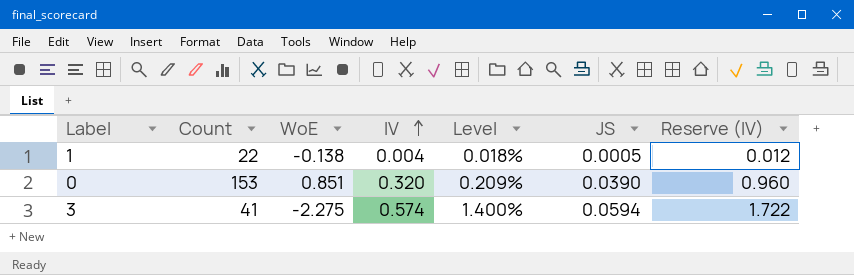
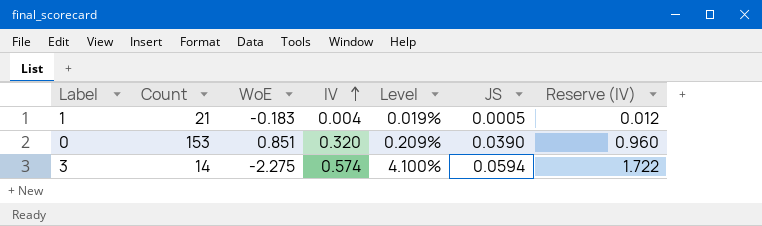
1 | Count: 22 -> 21
1 | WoE: -0.138 -> -0.183
1 | Level: 0.018% -> 0.019%
3 | Count: 41 -> 14
3 | Level: 1.400% -> 4.100%

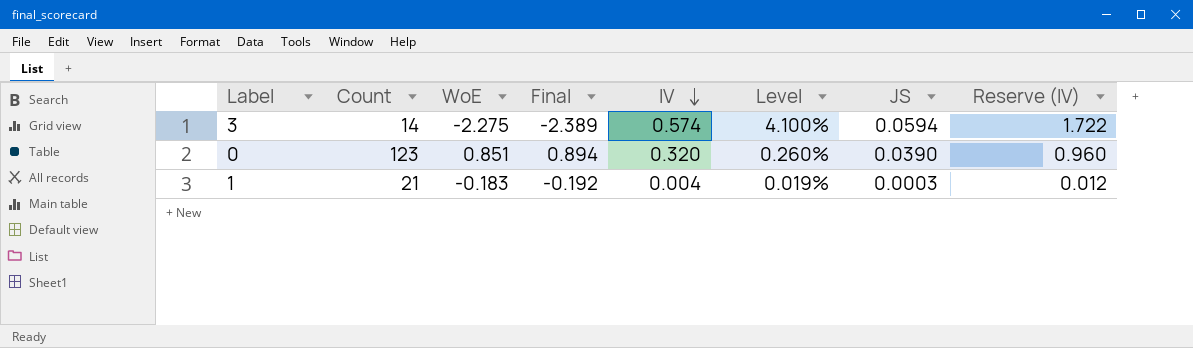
row order: IV ascending -> IV descending
column Final | formula: none -> [WoE] * 1.05
0 | Count: 153 -> 123
0 | Level: 0.209% -> 0.260%
1 | JS: 0.0005 -> 0.0003

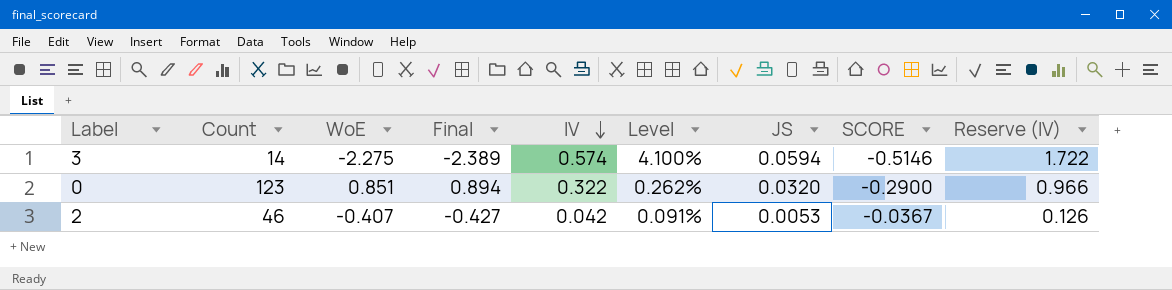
column SCORE | formula: none -> [JS] - [IV]
row 1: 21 | -0.183 | -0.192 | 0.004 | 0.019% | 0.0003 | 0.012 -> none
0 | IV: 0.320 -> 0.322
0 | Level: 0.260% -> 0.262%
0 | JS: 0.0390 -> 0.0320
0 | Reserve (IV): 0.960 -> 0.966
row 2: none -> 46 | -0.407 | -0.427 | 0.042 | 0.091% | 0.0053 | -0.0367 | 0.126

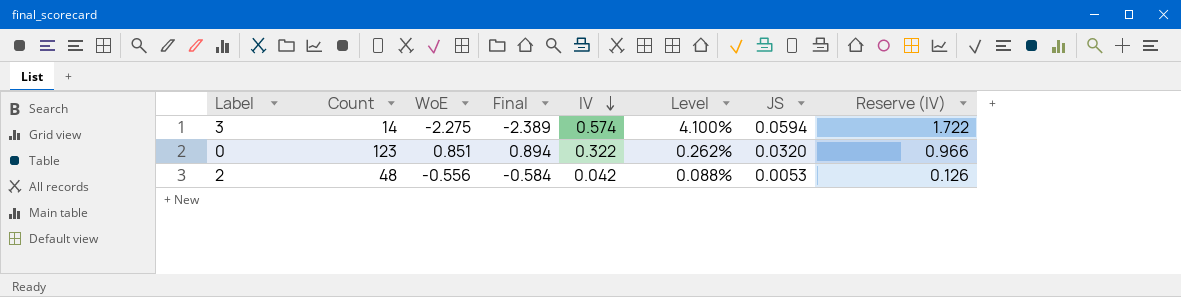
column SCORE | formula: [JS] - [IV] -> none
2 | Count: 46 -> 48
2 | WoE: -0.407 -> -0.556
2 | Final: -0.427 -> -0.584
2 | Level: 0.091% -> 0.088%

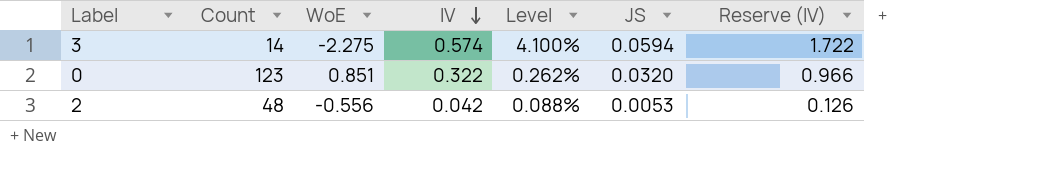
column Final | formula: [WoE] * 1.05 -> none

